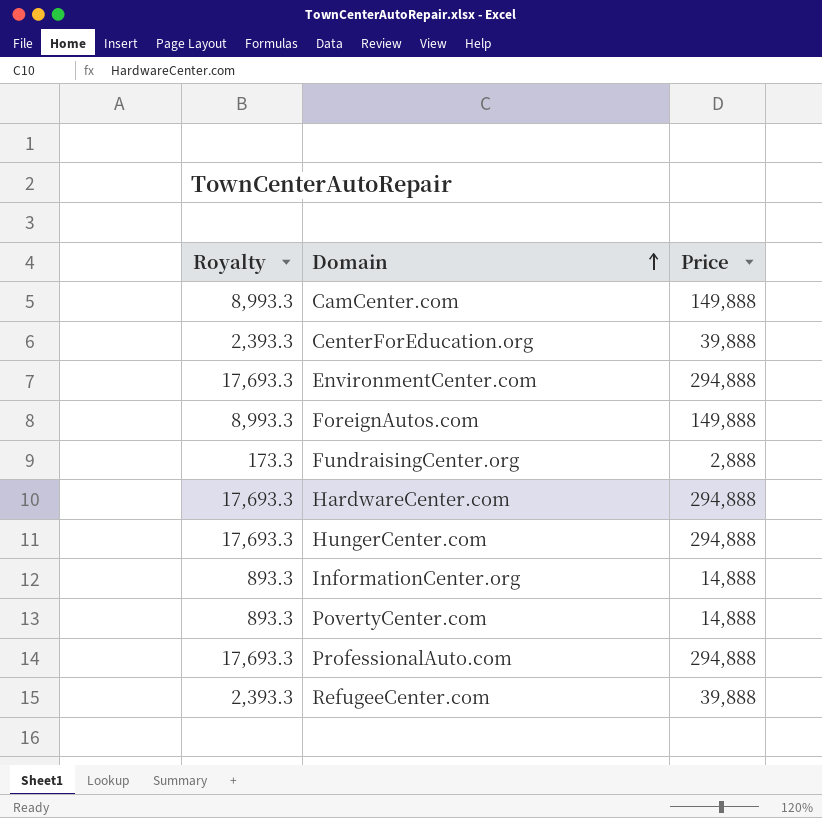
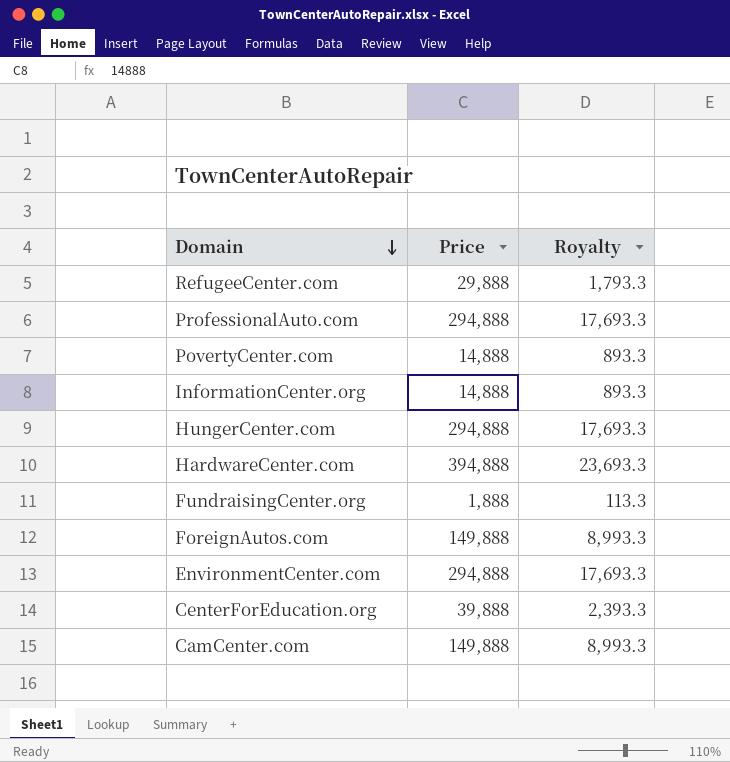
row order: Domain ascending -> Domain descending
column Royalty | position: 1 -> 3
RefugeeCenter.com | Price: 39,888 -> 29,888
RefugeeCenter.com | Royalty: 2,393.3 -> 1,793.3
HardwareCenter.com | Price: 294,888 -> 394,888
HardwareCenter.com | Royalty: 17,693.3 -> 23,693.3
FundraisingCenter.org | Price: 2,888 -> 1,888
FundraisingCenter.org | Royalty: 173.3 -> 113.3

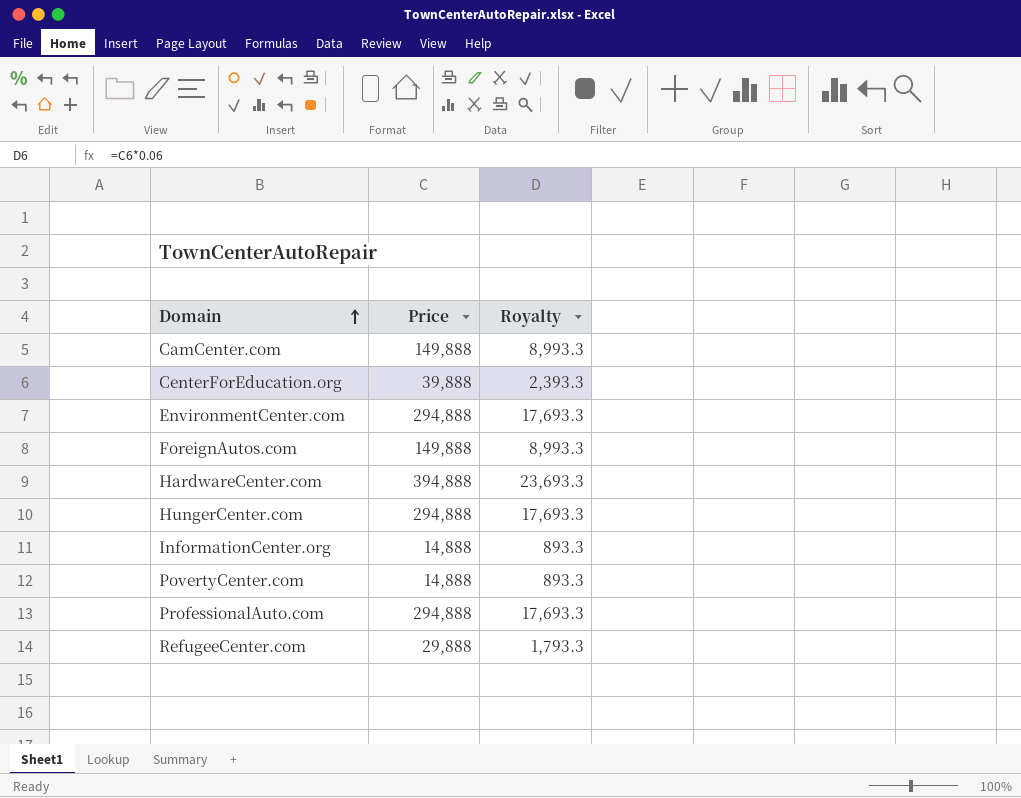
row order: Domain descending -> Domain ascending
row FundraisingCenter.org: 1,888 | 113.3 -> none

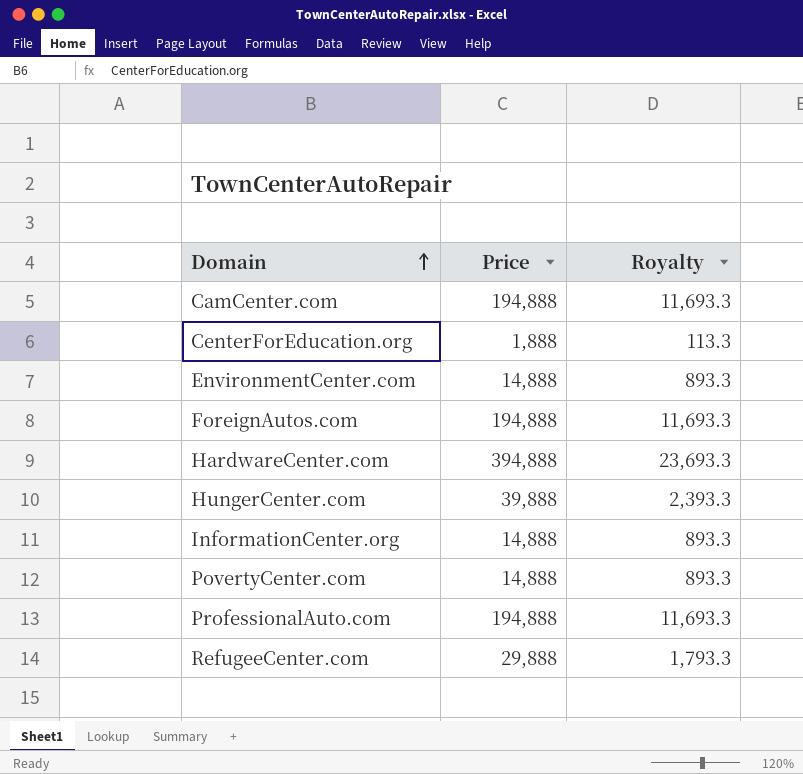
CamCenter.com | Price: 149,888 -> 194,888
CamCenter.com | Royalty: 8,993.3 -> 11,693.3
CenterForEducation.org | Price: 39,888 -> 1,888
CenterForEducation.org | Royalty: 2,393.3 -> 113.3
EnvironmentCenter.com | Price: 294,888 -> 14,888
EnvironmentCenter.com | Royalty: 17,693.3 -> 893.3
ForeignAutos.com | Price: 149,888 -> 194,888
ForeignAutos.com | Royalty: 8,993.3 -> 11,693.3
HungerCenter.com | Price: 294,888 -> 39,888
HungerCenter.com | Royalty: 17,693.3 -> 2,393.3
ProfessionalAuto.com | Price: 294,888 -> 194,888
ProfessionalAuto.com | Royalty: 17,693.3 -> 11,693.3

